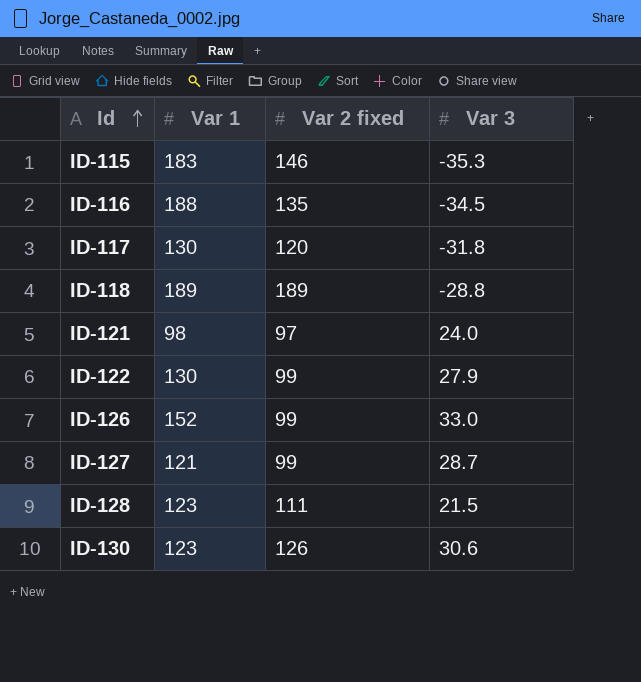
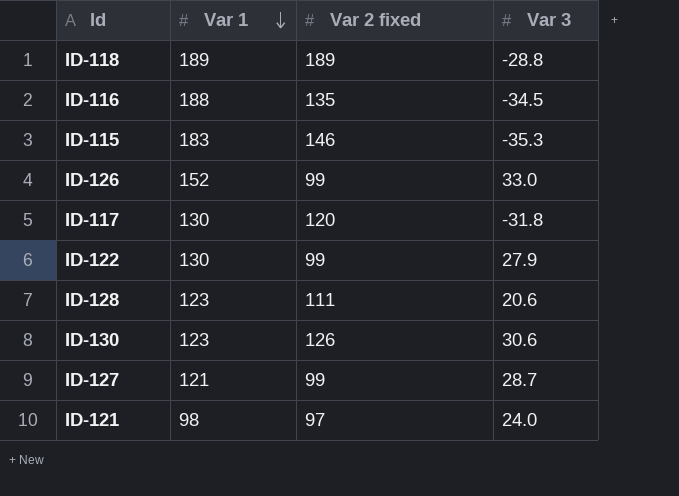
row order: Id ascending -> Var 1 descending
ID-128 | Var 3: 21.5 -> 20.6

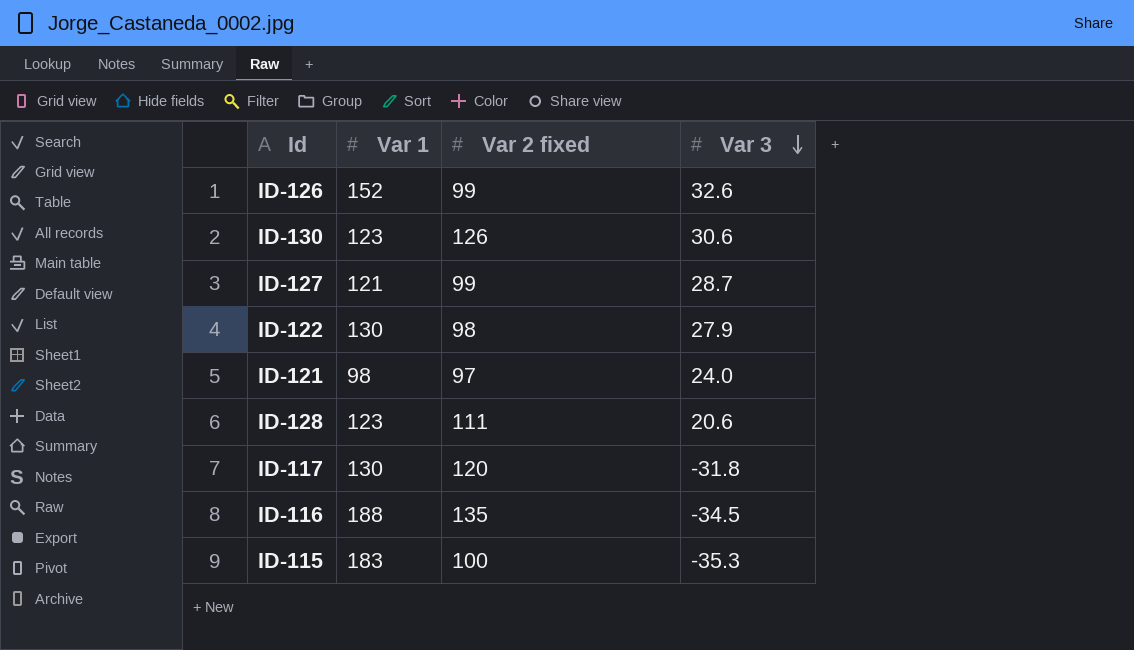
row order: Var 1 descending -> Var 3 descending
row ID-118: 189 | 189 | -28.8 -> none
ID-126 | Var 3: 33.0 -> 32.6
ID-122 | Var 2 fixed: 99 -> 98
ID-115 | Var 2 fixed: 146 -> 100

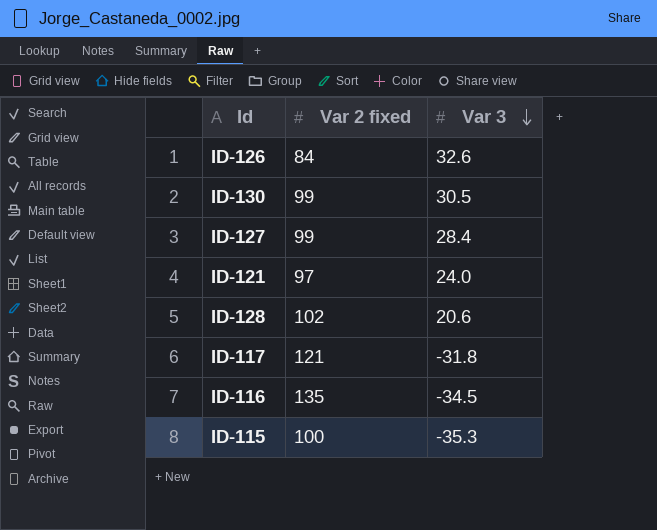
column Var 1 | position: 2 -> none
row ID-122: 130 | 98 | 27.9 -> none
ID-126 | Var 2 fixed: 99 -> 84
ID-130 | Var 2 fixed: 126 -> 99
ID-130 | Var 3: 30.6 -> 30.5
ID-127 | Var 3: 28.7 -> 28.4
ID-128 | Var 2 fixed: 111 -> 102
ID-117 | Var 2 fixed: 120 -> 121

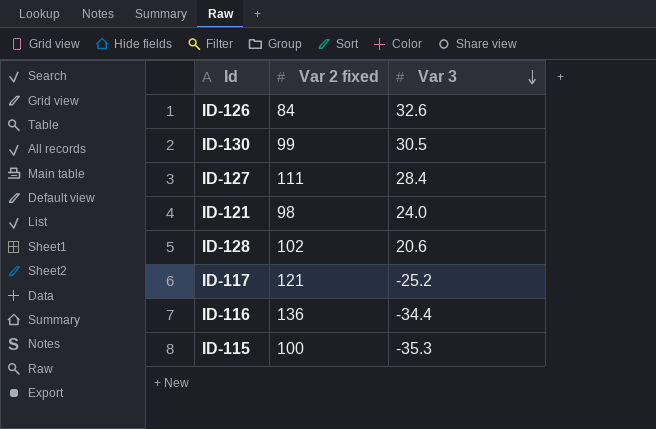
ID-127 | Var 2 fixed: 99 -> 111
ID-121 | Var 2 fixed: 97 -> 98
ID-117 | Var 3: -31.8 -> -25.2
ID-116 | Var 2 fixed: 135 -> 136
ID-116 | Var 3: -34.5 -> -34.4

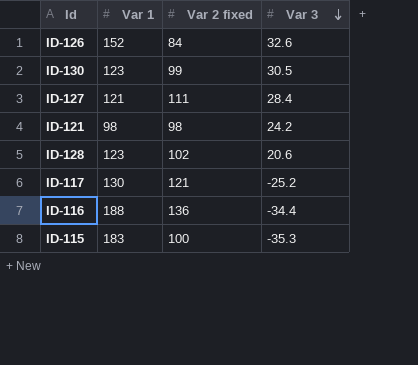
column Var 1 | position: none -> 2
ID-121 | Var 3: 24.0 -> 24.2

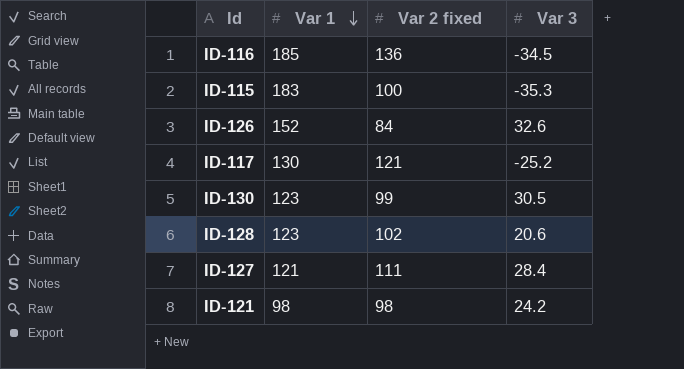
row order: Var 3 descending -> Var 1 descending
ID-116 | Var 1: 188 -> 185
ID-116 | Var 3: -34.4 -> -34.5

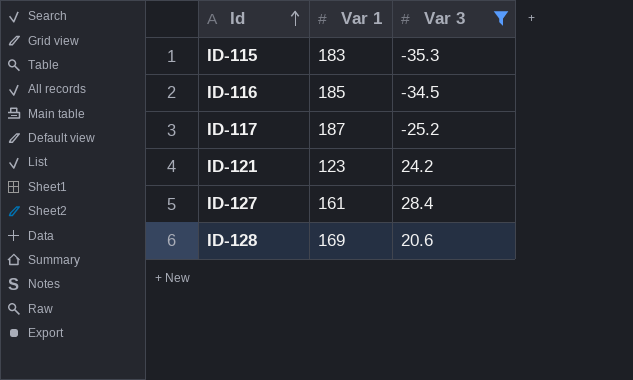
filter: none -> Var 3 <= 28.4
row order: Var 1 descending -> Id ascending
column Var 2 fixed | position: 3 -> none
ID-117 | Var 1: 130 -> 187
ID-121 | Var 1: 98 -> 123
ID-127 | Var 1: 121 -> 161
ID-128 | Var 1: 123 -> 169

